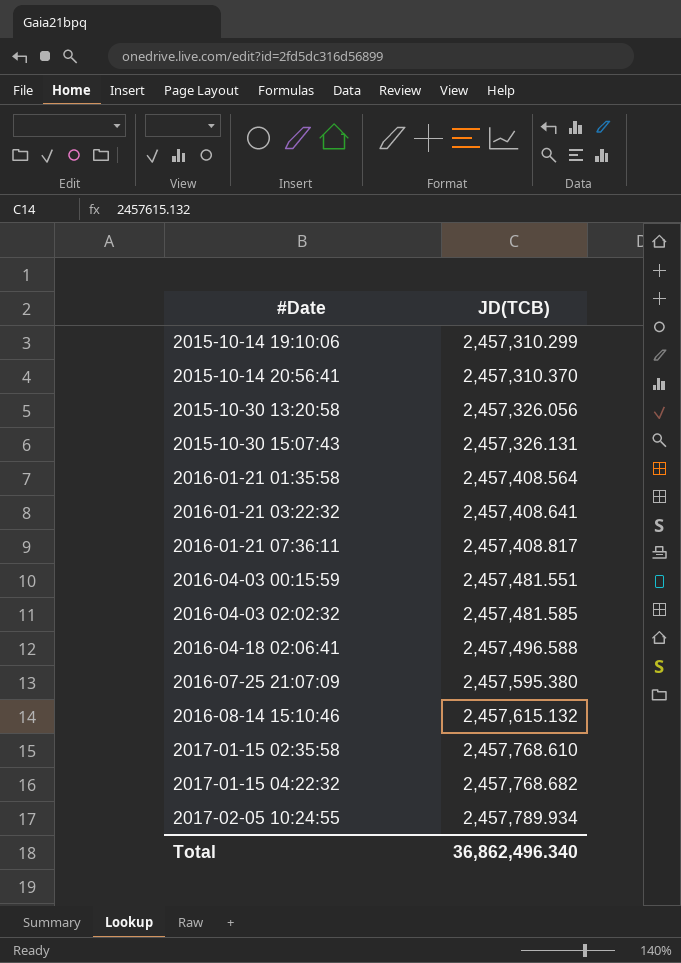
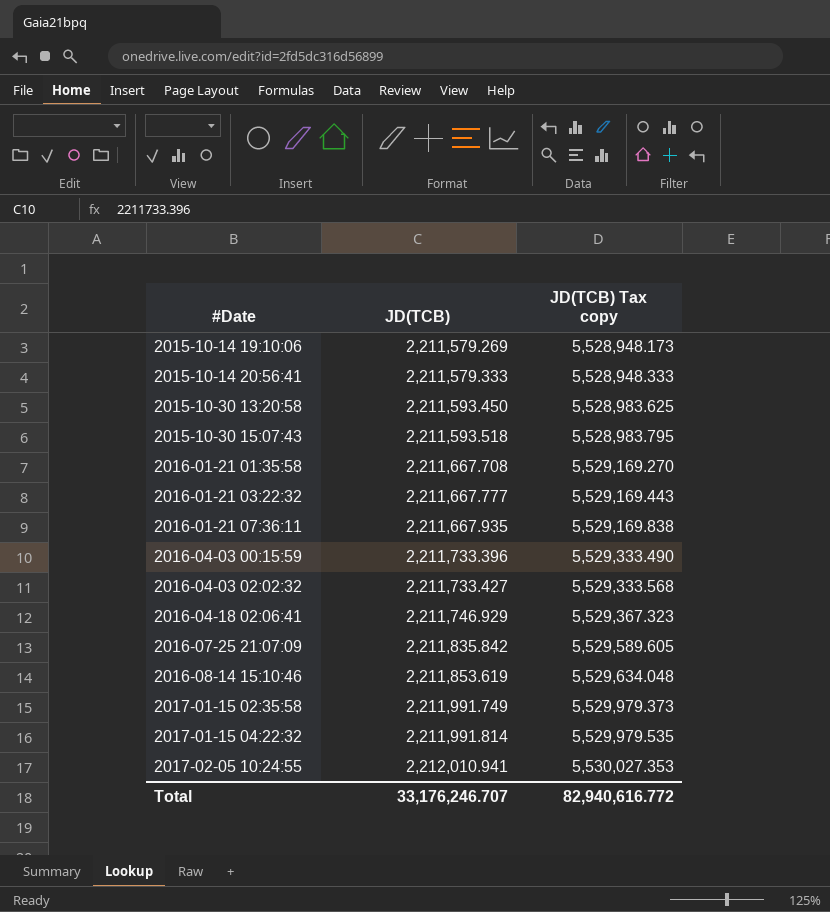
column JD(TCB) Tax copy | formula: none -> [JD(TCB)] * 2.5
2015-10-14 19:10:06 | JD(TCB): 2,457,310.299 -> 2,211,579.269
2015-10-14 20:56:41 | JD(TCB): 2,457,310.370 -> 2,211,579.333
2015-10-30 13:20:58 | JD(TCB): 2,457,326.056 -> 2,211,593.450
2015-10-30 15:07:43 | JD(TCB): 2,457,326.131 -> 2,211,593.518
2016-01-21 01:35:58 | JD(TCB): 2,457,408.564 -> 2,211,667.708
2016-01-21 03:22:32 | JD(TCB): 2,457,408.641 -> 2,211,667.777
2016-01-21 07:36:11 | JD(TCB): 2,457,408.817 -> 2,211,667.935
2016-04-03 00:15:59 | JD(TCB): 2,457,481.551 -> 2,211,733.396
2016-04-03 02:02:32 | JD(TCB): 2,457,481.585 -> 2,211,733.427
2016-04-18 02:06:41 | JD(TCB): 2,457,496.588 -> 2,211,746.929
2016-07-25 21:07:09 | JD(TCB): 2,457,595.380 -> 2,211,835.842
2016-08-14 15:10:46 | JD(TCB): 2,457,615.132 -> 2,211,853.619
2017-01-15 02:35:58 | JD(TCB): 2,457,768.610 -> 2,211,991.749
2017-01-15 04:22:32 | JD(TCB): 2,457,768.682 -> 2,211,991.814
2017-02-05 10:24:55 | JD(TCB): 2,457,789.934 -> 2,212,010.941
Total | JD(TCB): 36,862,496.340 -> 33,176,246.707

